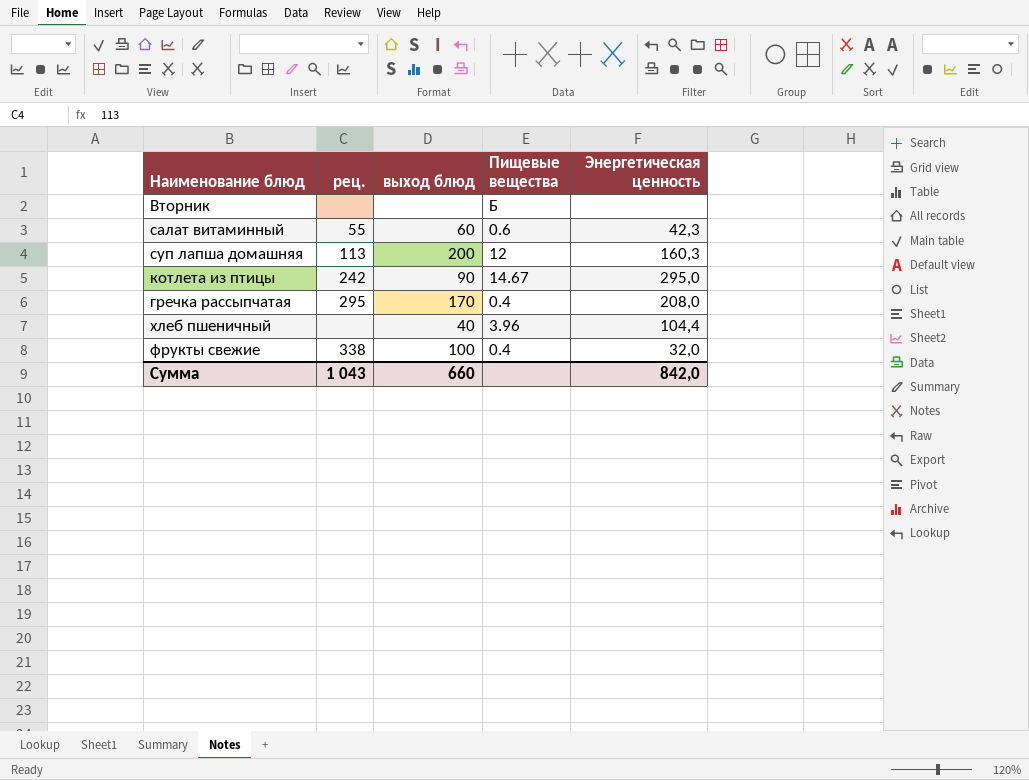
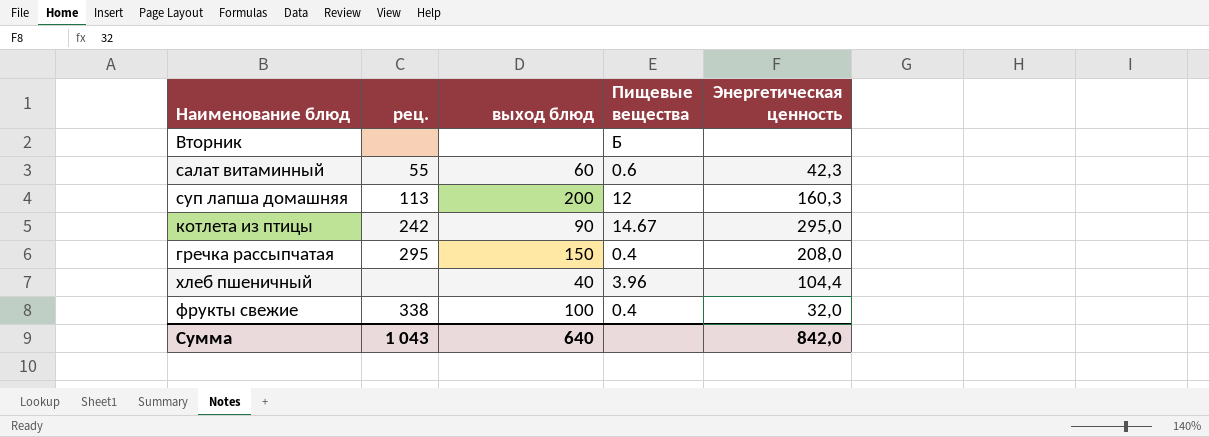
гречка рассыпчатая | выход блюд: 170 -> 150
Сумма | выход блюд: 660 -> 640

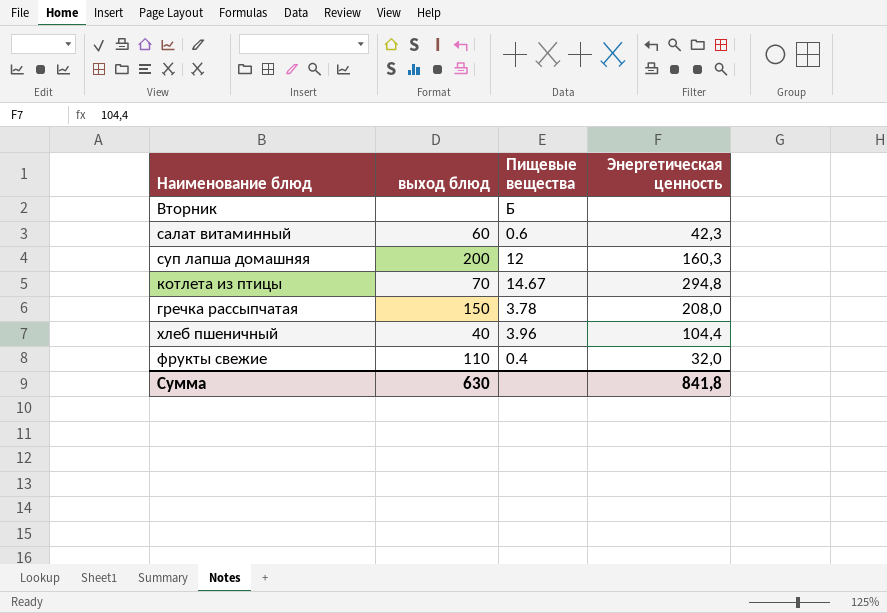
column рец. | position: 2 -> none
котлета из птицы | выход блюд: 90 -> 70
котлета из птицы | Энергетическая ценность: 295,0 -> 294,8
гречка рассыпчатая | Пищевые вещества: 0.4 -> 3.78
фрукты свежие | выход блюд: 100 -> 110
Сумма | выход блюд: 640 -> 630
Сумма | Энергетическая ценность: 842,0 -> 841,8

